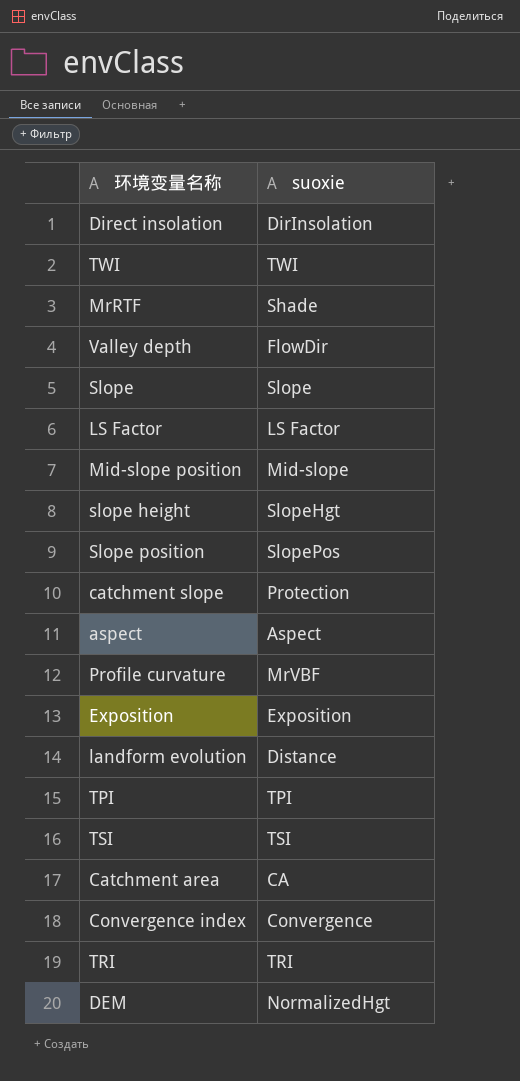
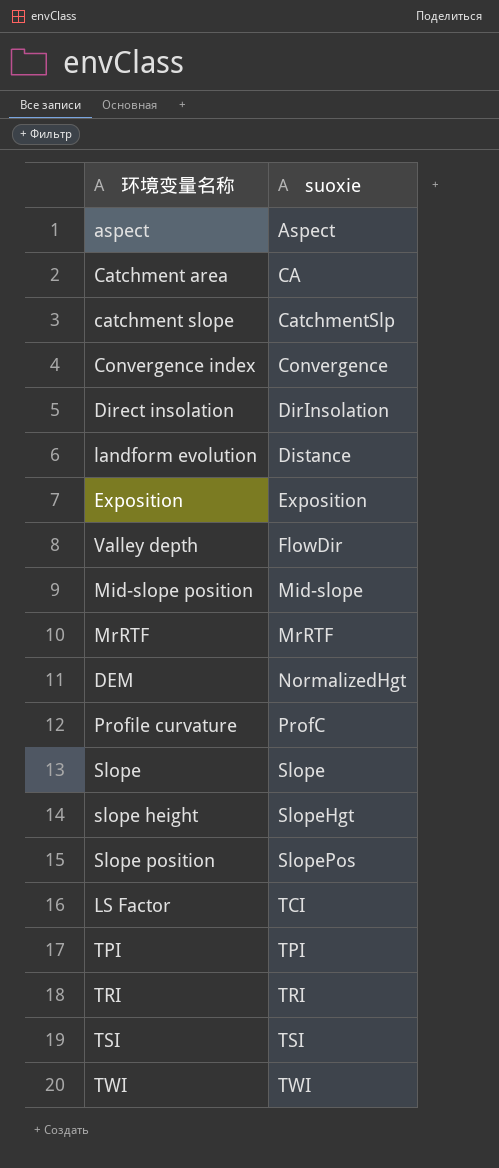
row order: none -> suoxie ascending
catchment slope | suoxie: Protection -> CatchmentSlp
MrRTF | suoxie: Shade -> MrRTF
Profile curvature | suoxie: MrVBF -> ProfC
LS Factor | suoxie: LS Factor -> TCI

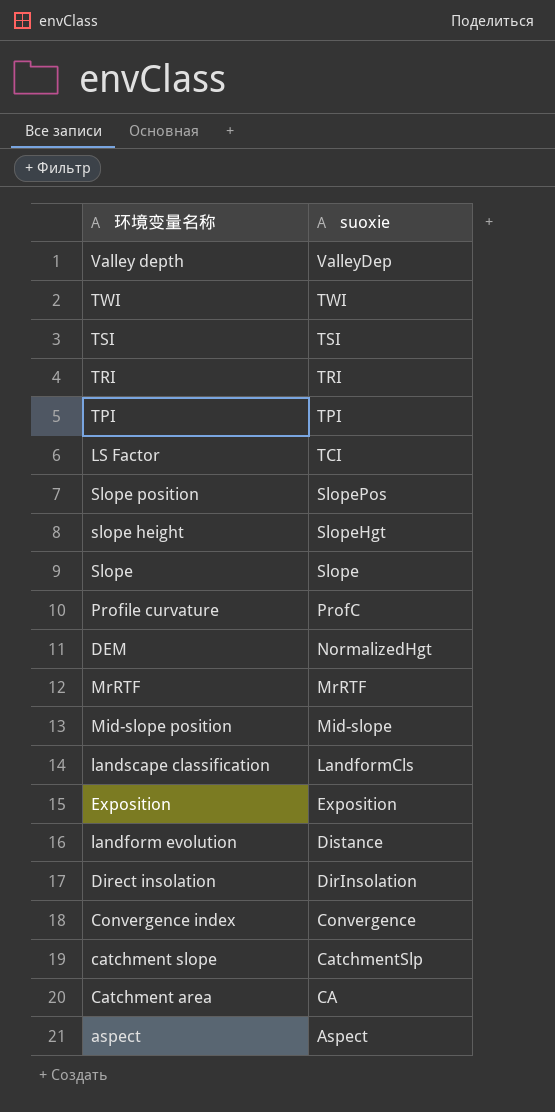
row order: suoxie ascending -> suoxie descending
Valley depth | suoxie: FlowDir -> ValleyDep
row landscape classification: none -> LandformCls

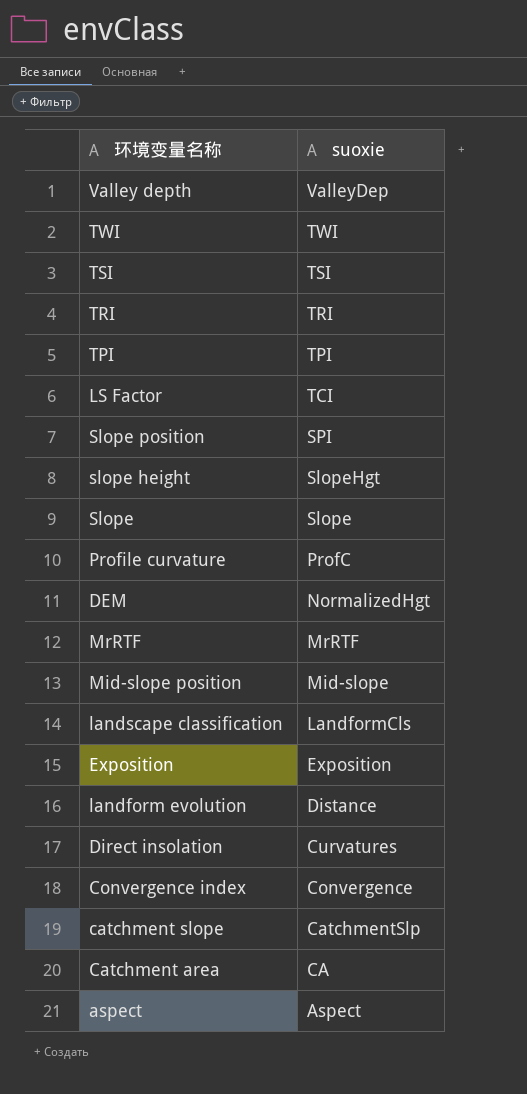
Slope position | suoxie: SlopePos -> SPI
Direct insolation | suoxie: DirInsolation -> Curvatures

